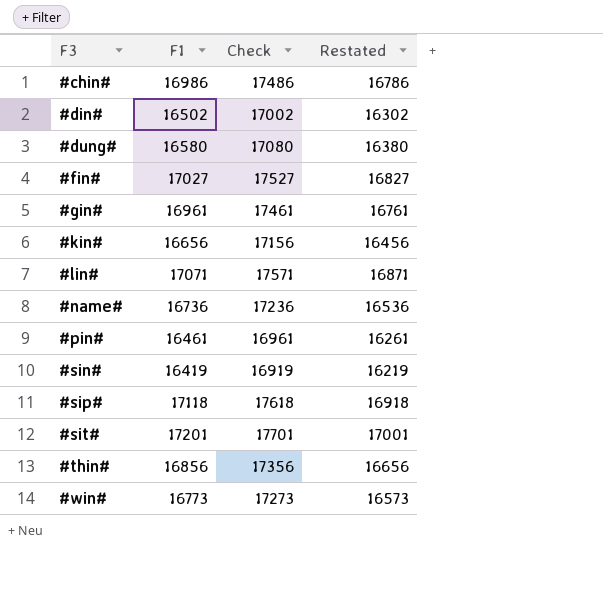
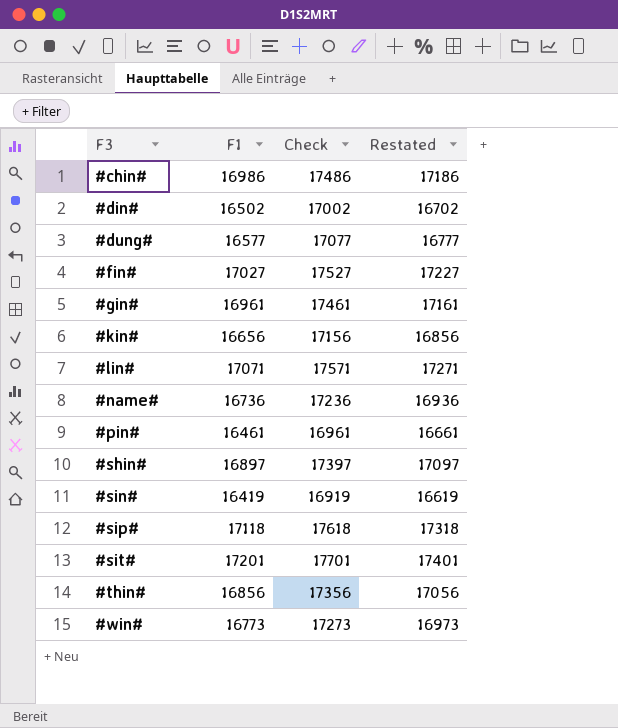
column Restated | formula: [F1] - 200 -> [F1] + 200
#dung# | F1: 16580 -> 16577
#dung# | Check: 17080 -> 17077
row #shin#: none -> 16897 | 17397 | 17097

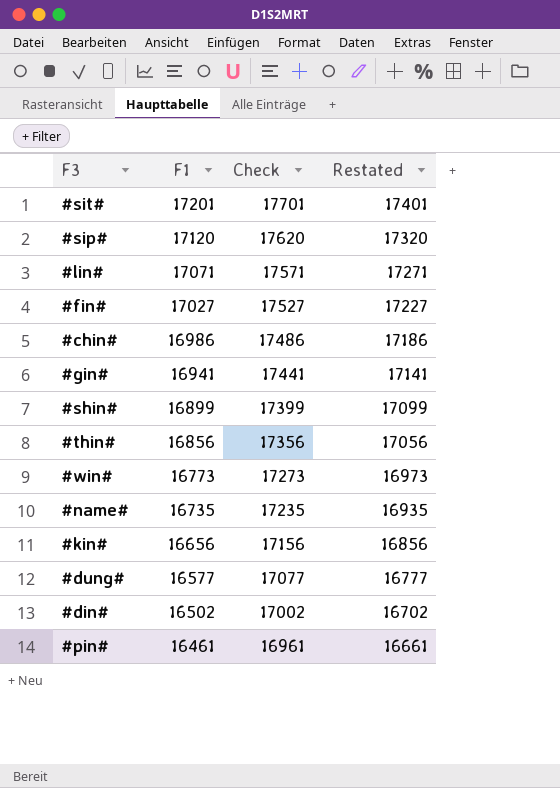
row order: F3 ascending -> F1 descending
row #sin#: 16419 | 16919 | 16619 -> none
#sip# | F1: 17118 -> 17120
#sip# | Check: 17618 -> 17620
#sip# | Restated: 17318 -> 17320
#gin# | F1: 16961 -> 16941
#gin# | Check: 17461 -> 17441
#gin# | Restated: 17161 -> 17141
#shin# | F1: 16897 -> 16899
#shin# | Check: 17397 -> 17399
#shin# | Restated: 17097 -> 17099
#name# | F1: 16736 -> 16735
#name# | Check: 17236 -> 17235
#name# | Restated: 16936 -> 16935

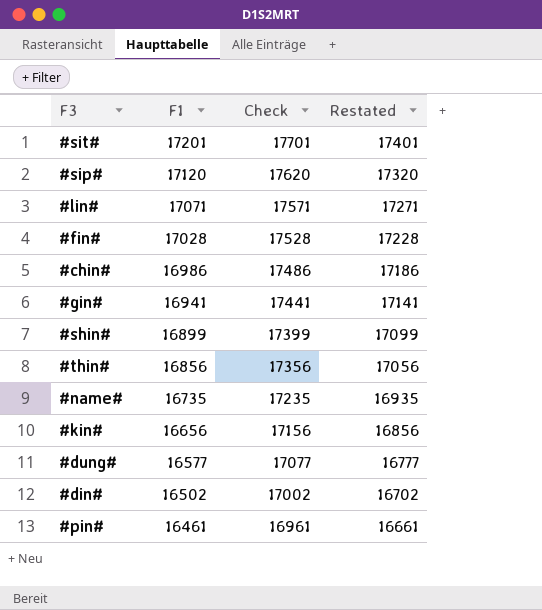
row #win#: 16773 | 17273 | 16973 -> none
#fin# | F1: 17027 -> 17028
#fin# | Check: 17527 -> 17528
#fin# | Restated: 17227 -> 17228

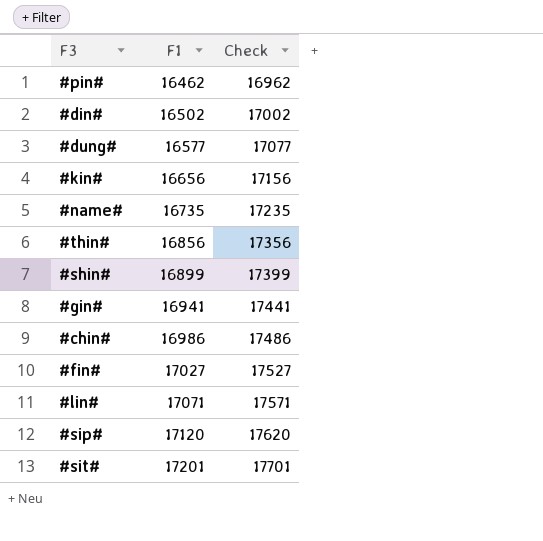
row order: F1 descending -> F1 ascending
column Restated | formula: [F1] + 200 -> none
#pin# | F1: 16461 -> 16462
#pin# | Check: 16961 -> 16962
#fin# | F1: 17028 -> 17027
#fin# | Check: 17528 -> 17527

